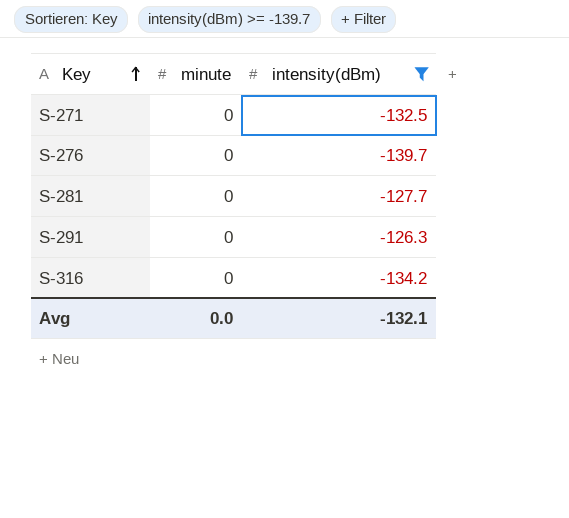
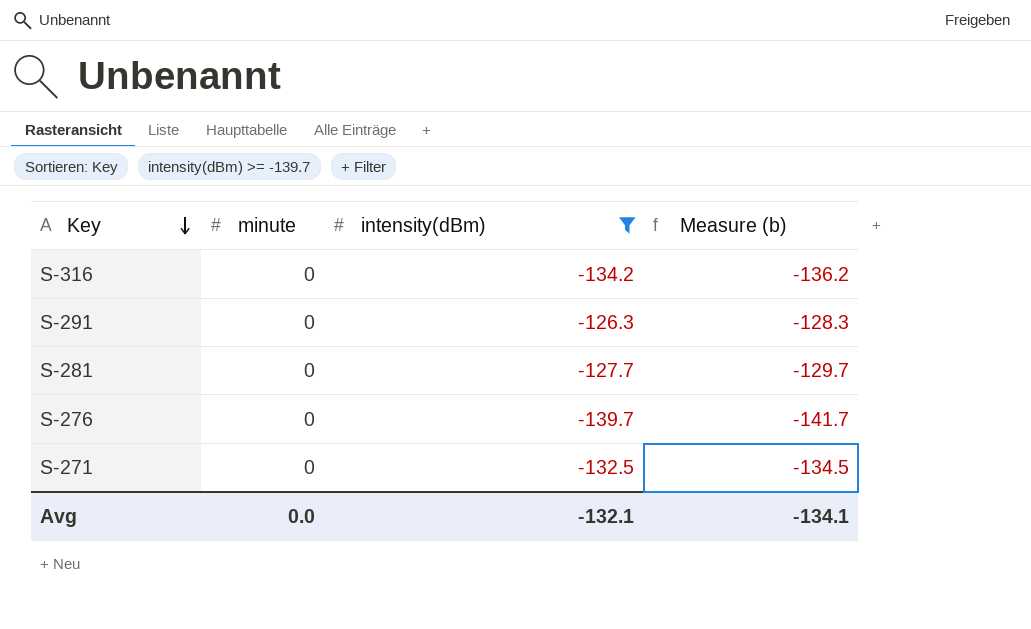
row order: Key ascending -> Key descending
column Measure (b) | formula: none -> [intensity(dBm)] - 2

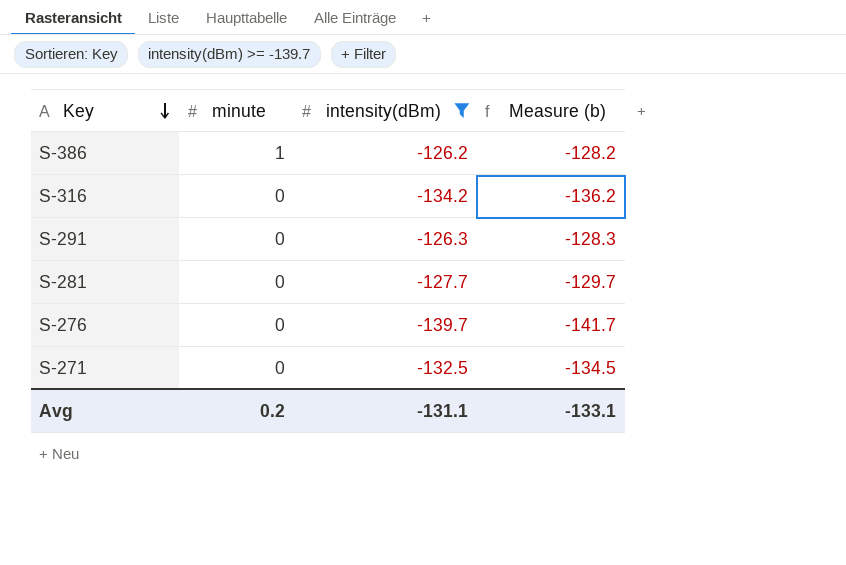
row S-386: none -> 1 | -126.2 | -128.2
Avg | minute: 0.0 -> 0.2
Avg | intensity(dBm): -132.1 -> -131.1
Avg | Measure (b): -134.1 -> -133.1

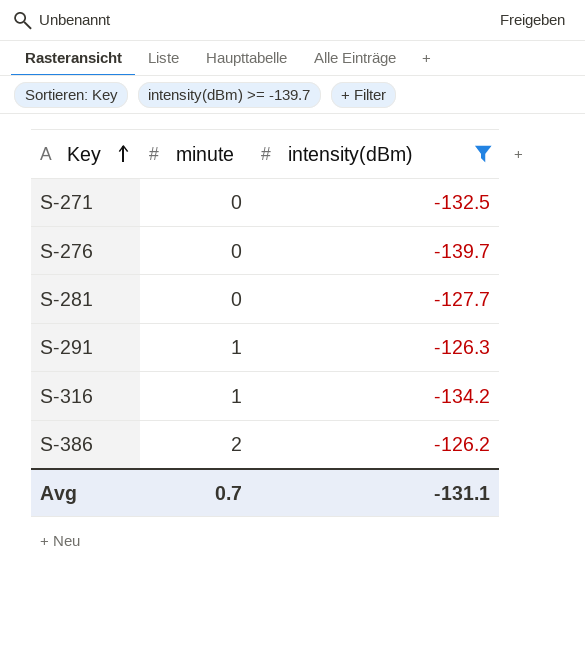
row order: Key descending -> Key ascending
column Measure (b) | formula: [intensity(dBm)] - 2 -> none
S-291 | minute: 0 -> 1
S-316 | minute: 0 -> 1
S-386 | minute: 1 -> 2
Avg | minute: 0.2 -> 0.7

